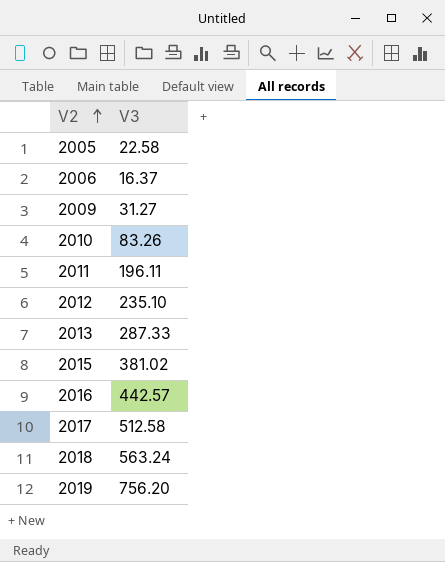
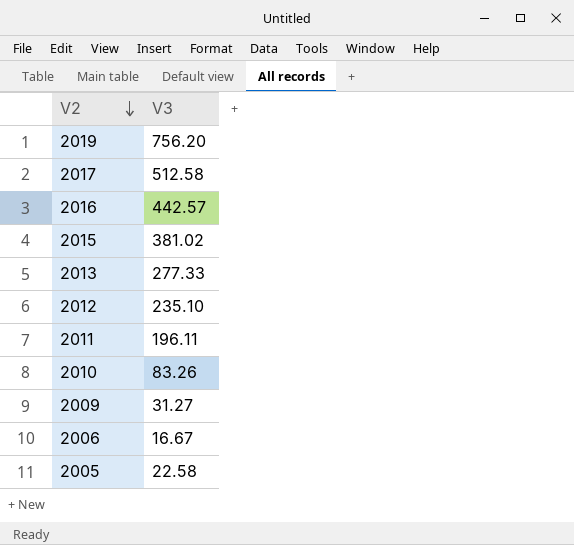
row order: V2 ascending -> V2 descending
row 2018: 563.24 -> none
2013 | V3: 287.33 -> 277.33
2006 | V3: 16.37 -> 16.67

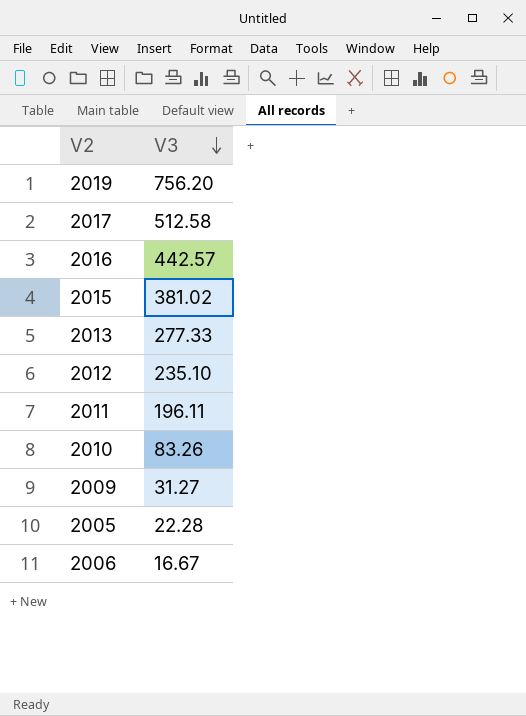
row order: V2 descending -> V3 descending
2005 | V3: 22.58 -> 22.28

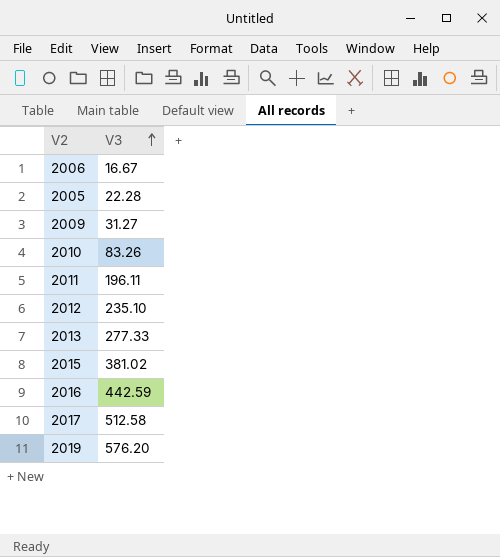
row order: V3 descending -> V3 ascending
2016 | V3: 442.57 -> 442.59
2019 | V3: 756.20 -> 576.20

